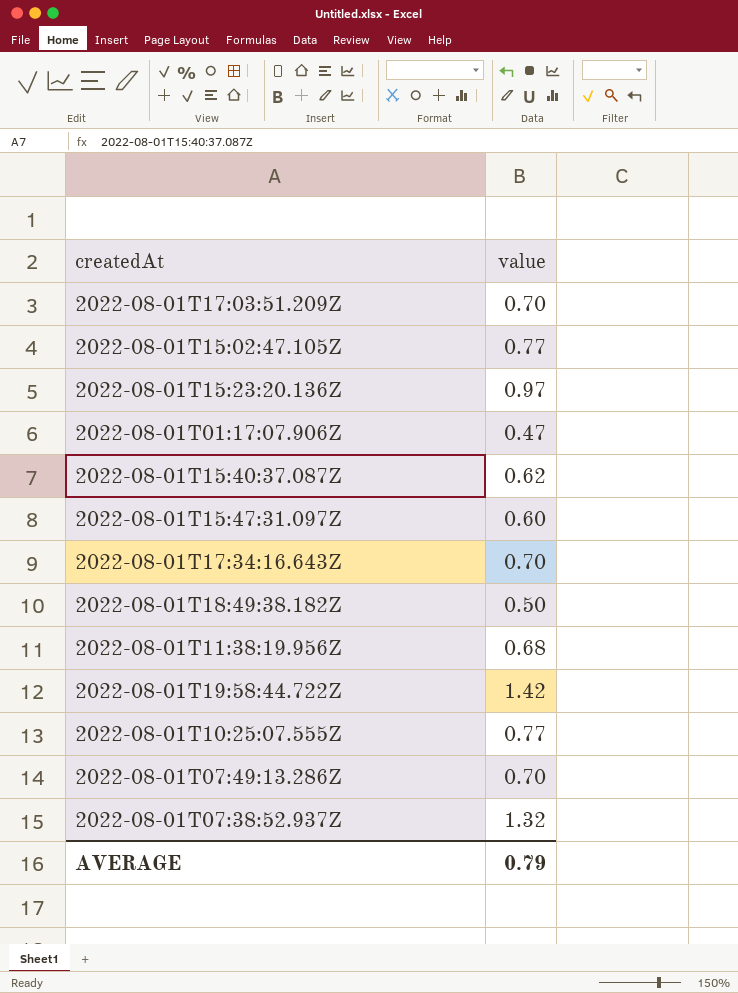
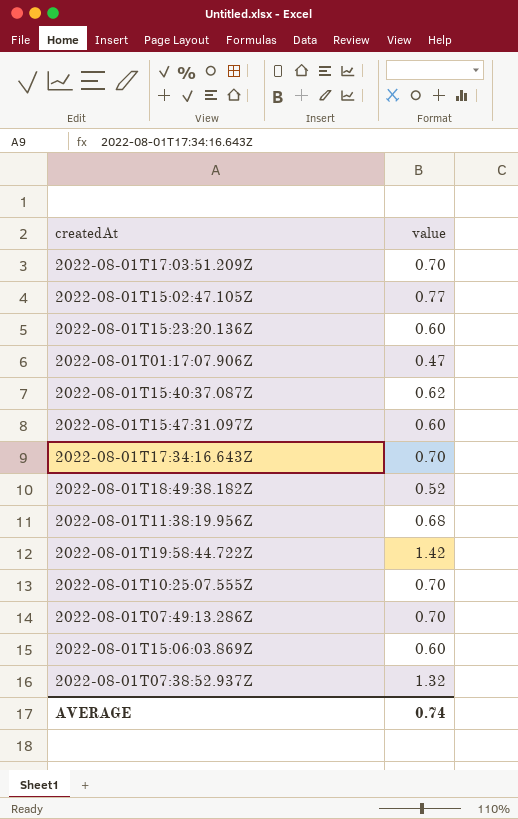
2022-08-01T15:23:20.136Z | value: 0.97 -> 0.60
2022-08-01T18:49:38.182Z | value: 0.50 -> 0.52
2022-08-01T10:25:07.555Z | value: 0.77 -> 0.70
row 2022-08-01T15:06:03.869Z: none -> 0.60
AVERAGE | value: 0.79 -> 0.74

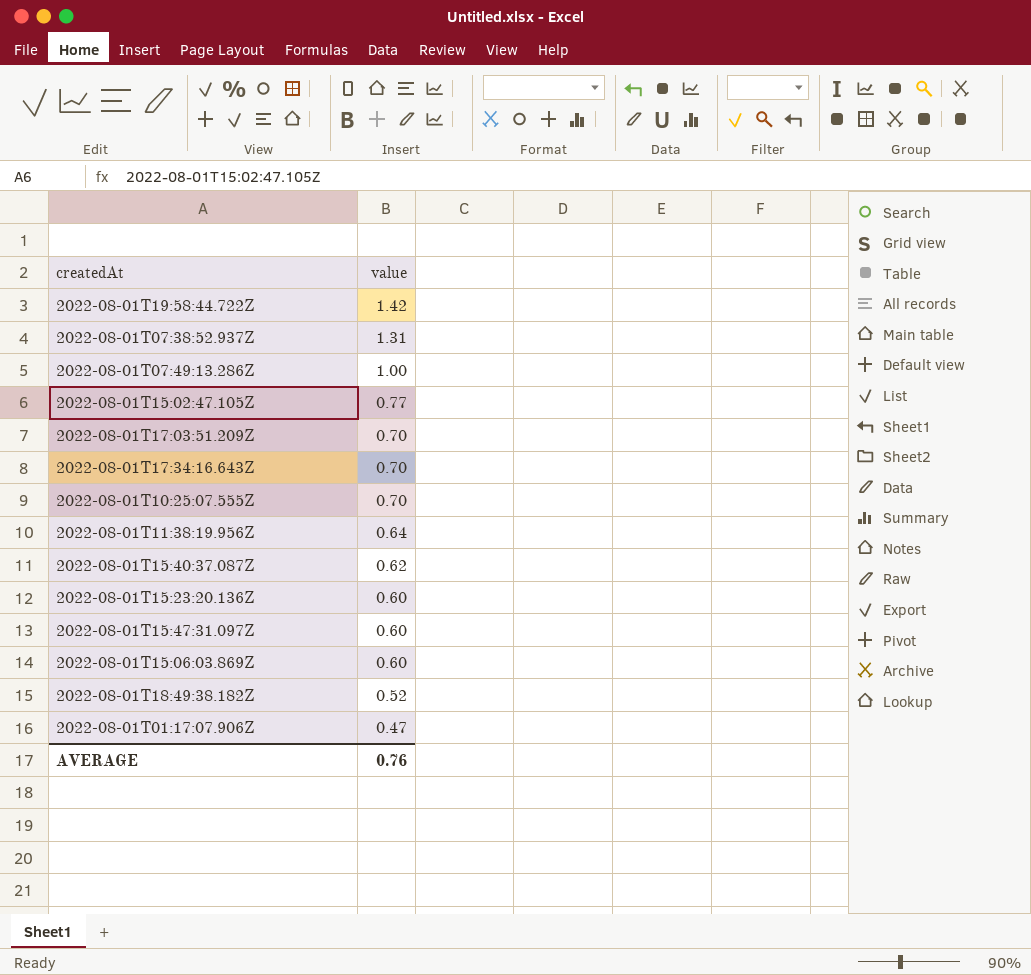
row order: none -> value descending
2022-08-01T07:38:52.937Z | value: 1.32 -> 1.31
2022-08-01T07:49:13.286Z | value: 0.70 -> 1.00
2022-08-01T11:38:19.956Z | value: 0.68 -> 0.64
AVERAGE | value: 0.74 -> 0.76

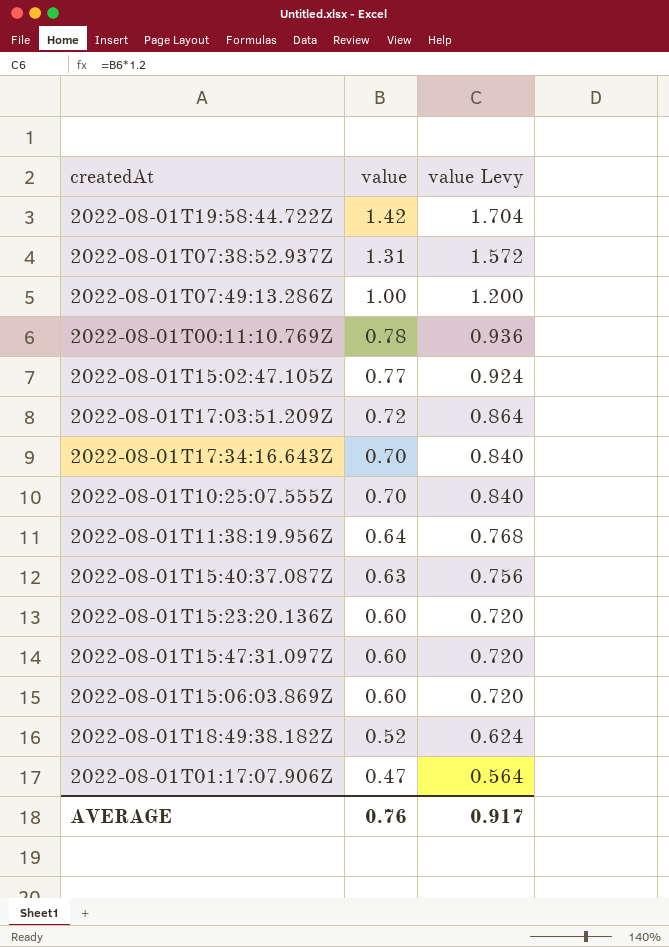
column value Levy | formula: none -> [value] * 1.2
row 2022-08-01T00:11:10.769Z: none -> 0.78 | 0.936
2022-08-01T17:03:51.209Z | value: 0.70 -> 0.72
2022-08-01T15:40:37.087Z | value: 0.62 -> 0.63

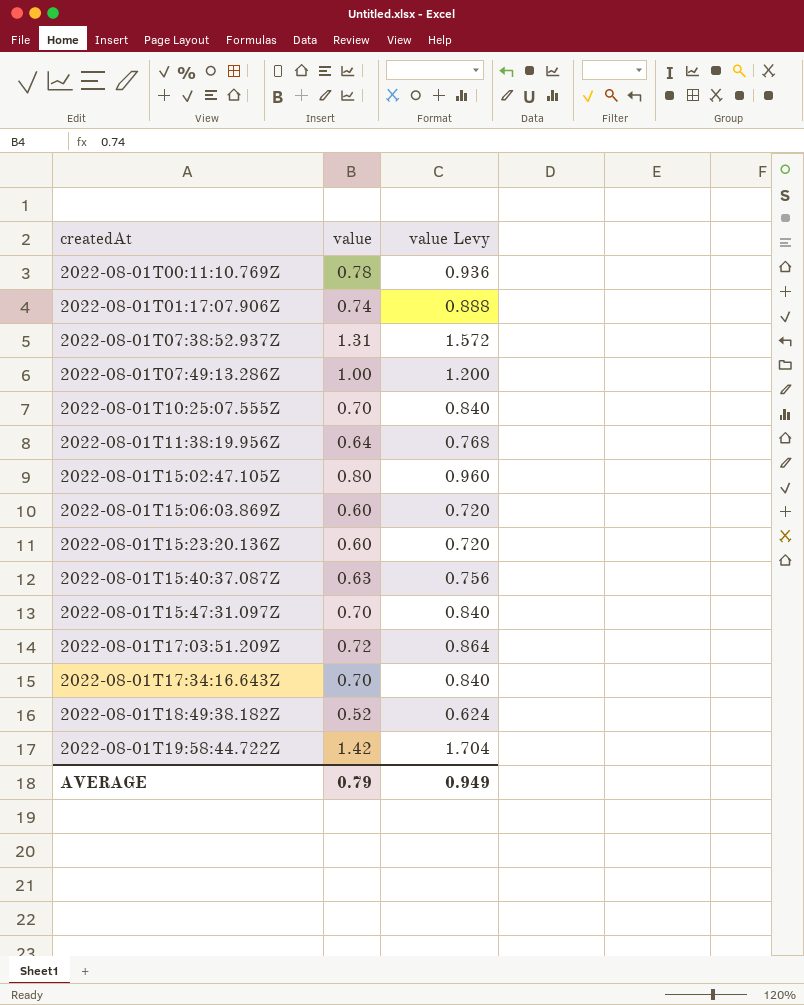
row order: value descending -> createdAt ascending
2022-08-01T01:17:07.906Z | value: 0.47 -> 0.74
2022-08-01T01:17:07.906Z | value Levy: 0.564 -> 0.888
2022-08-01T15:02:47.105Z | value: 0.77 -> 0.80
2022-08-01T15:02:47.105Z | value Levy: 0.924 -> 0.960
2022-08-01T15:47:31.097Z | value: 0.60 -> 0.70
2022-08-01T15:47:31.097Z | value Levy: 0.720 -> 0.840
AVERAGE | value: 0.76 -> 0.79
AVERAGE | value Levy: 0.917 -> 0.949

